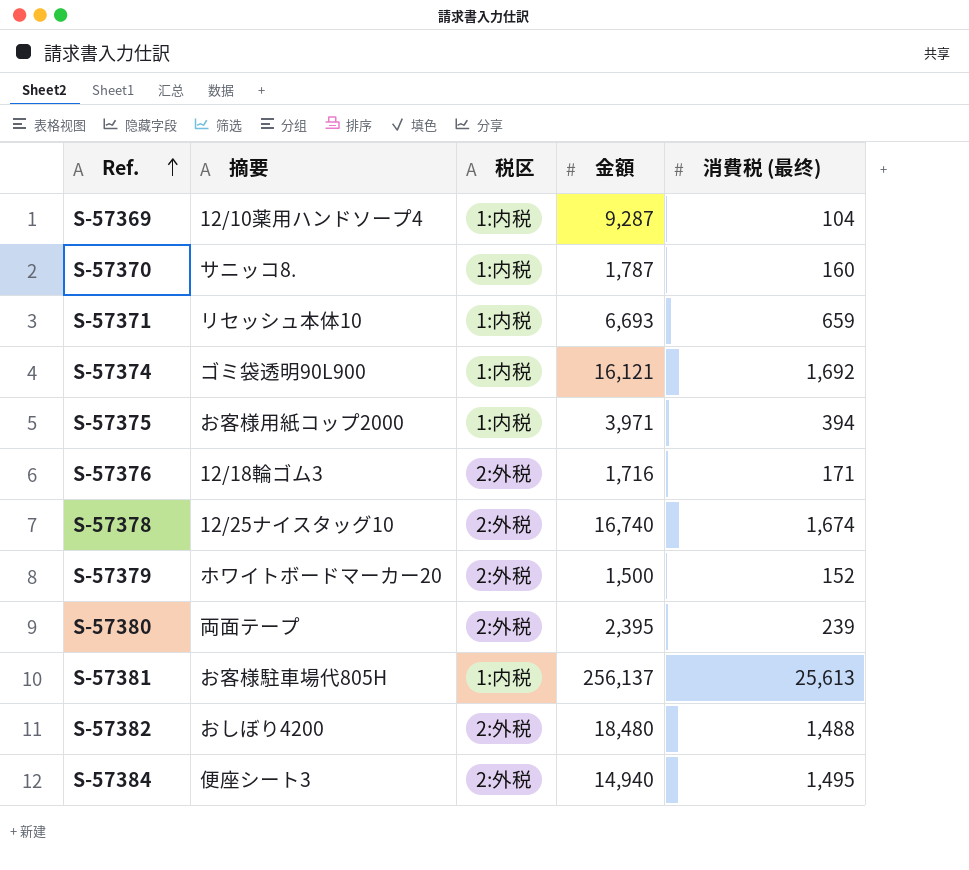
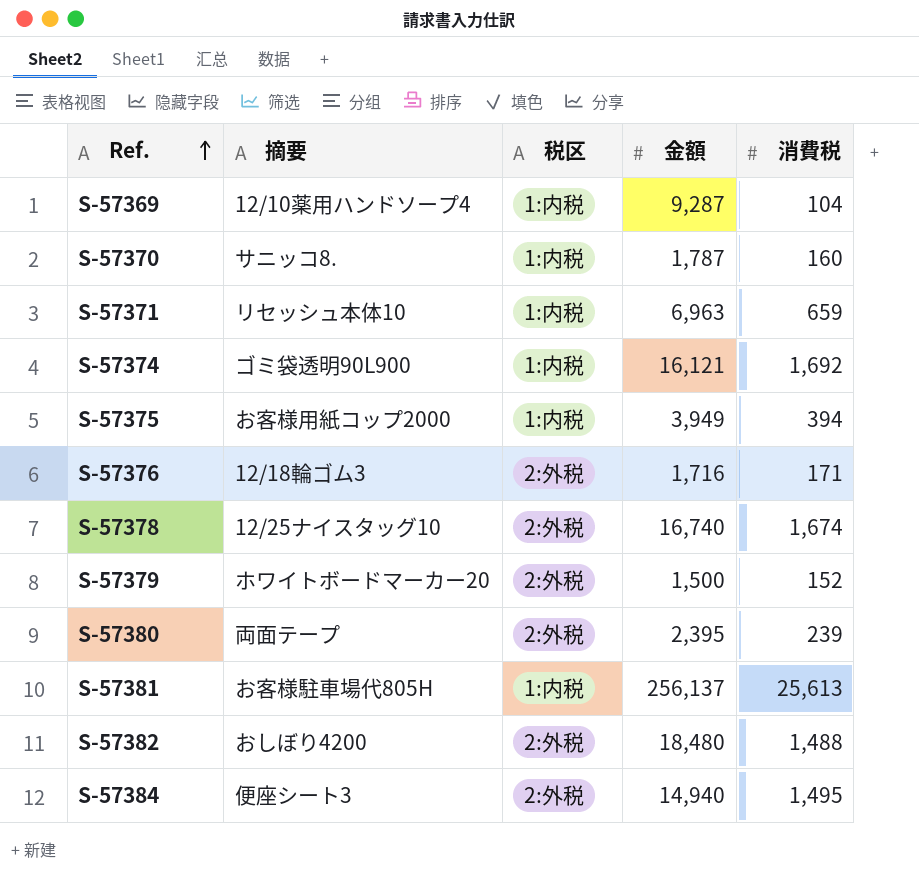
column name: 消費税 (最终) -> 消費税
S-57371 | 金額: 6,693 -> 6,963
S-57375 | 金額: 3,971 -> 3,949

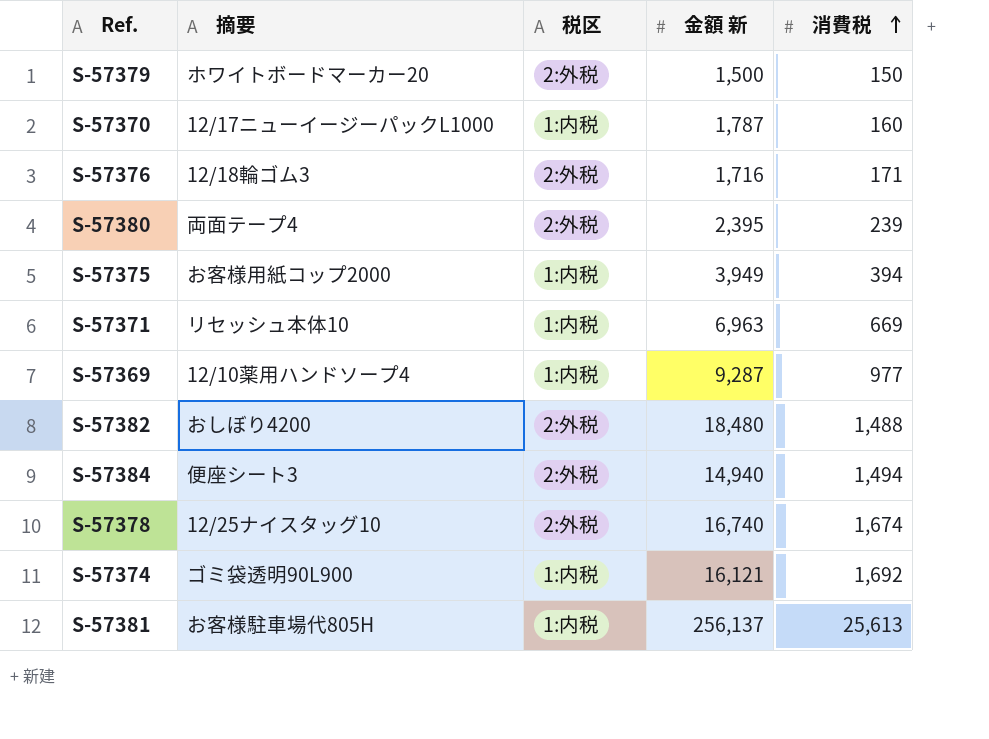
row order: Ref. ascending -> 消費税 ascending
column name: 金額 -> 金額 新
S-57379 | 消費税: 152 -> 150
S-57370 | 摘要: サニッコ8. -> 12/17ニューイージーパックL1000
S-57380 | 摘要: 両面テープ -> 両面テープ4
S-57371 | 消費税: 659 -> 669
S-57369 | 消費税: 104 -> 977
S-57384 | 消費税: 1,495 -> 1,494

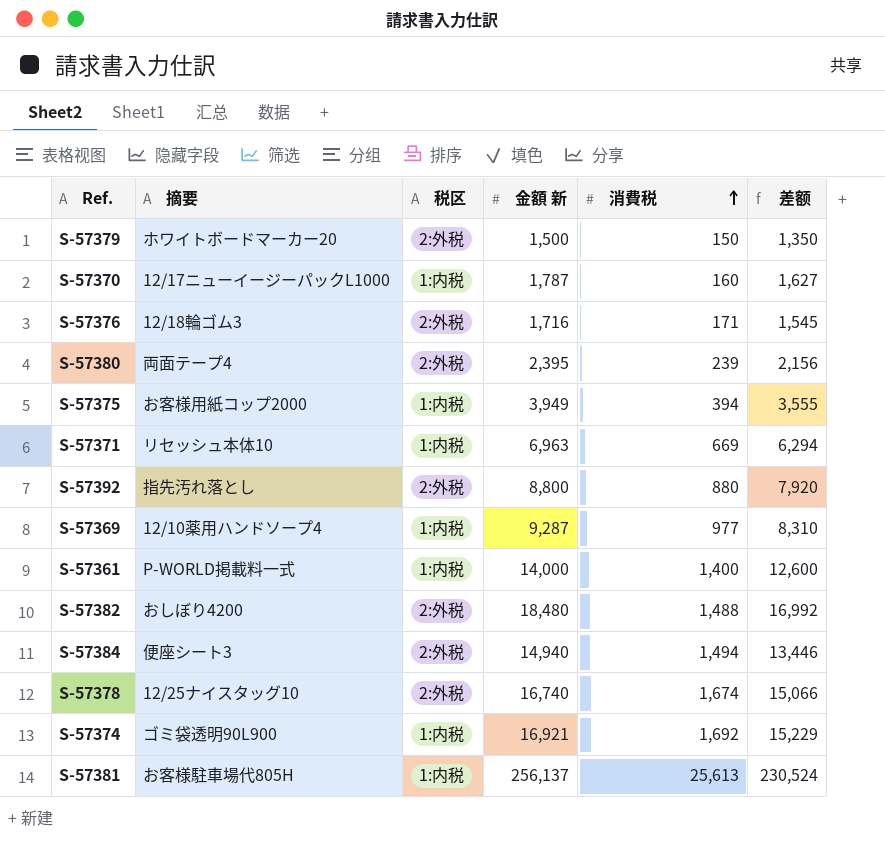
column 差额 | formula: none -> [金額 新] - [消費税]
row S-57392: none -> 指先汚れ落とし | 2:外税 | 8,800 | 880 | 7,920
row S-57361: none -> P-WORLD掲載料一式 | 1:内税 | 14,000 | 1,400 | 12,600
S-57374 | 金額 新: 16,121 -> 16,921

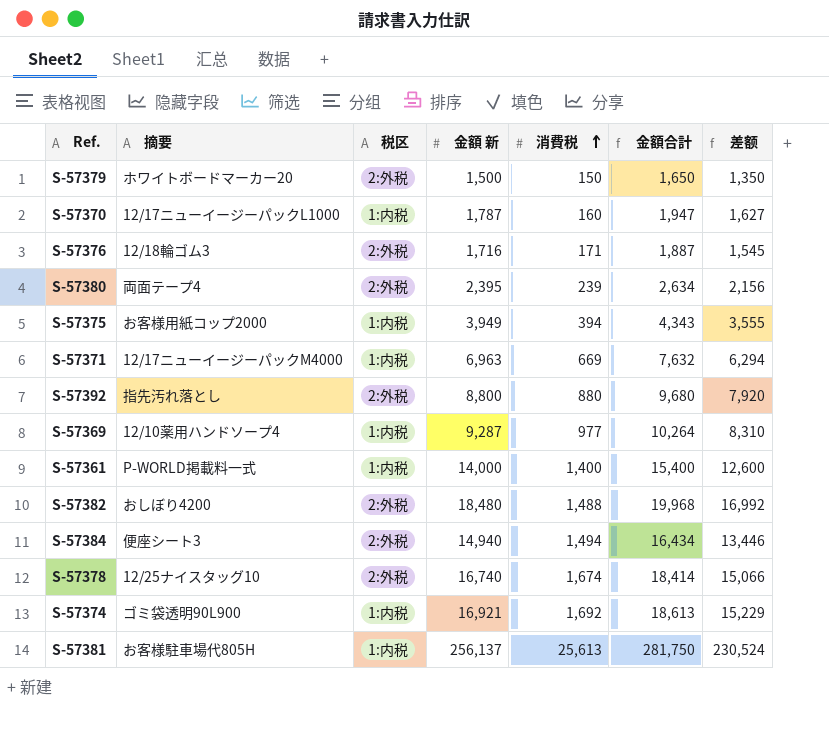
column 金額合計 | formula: none -> [金額 新] + [消費税]
S-57371 | 摘要: リセッシュ本体10 -> 12/17ニューイージーパックM4000

